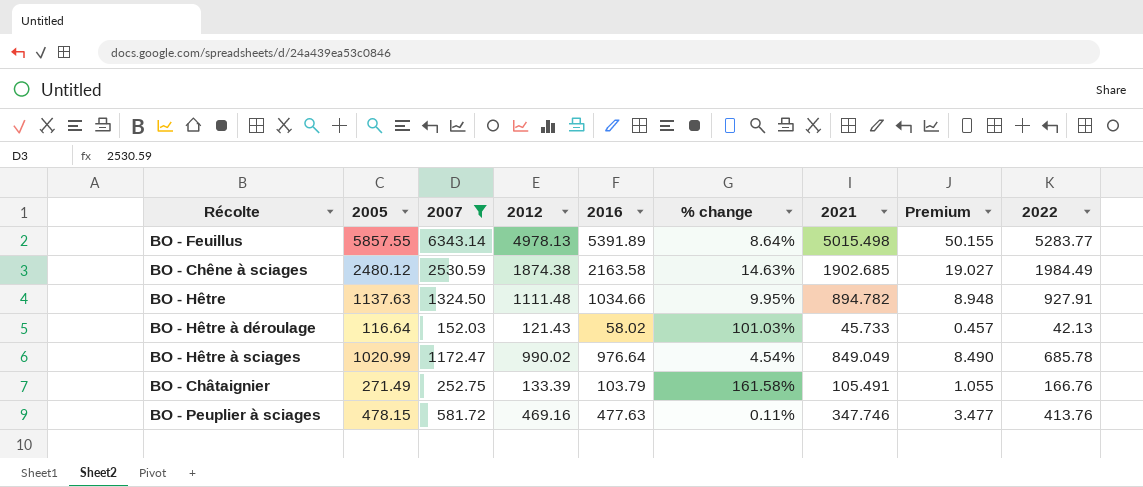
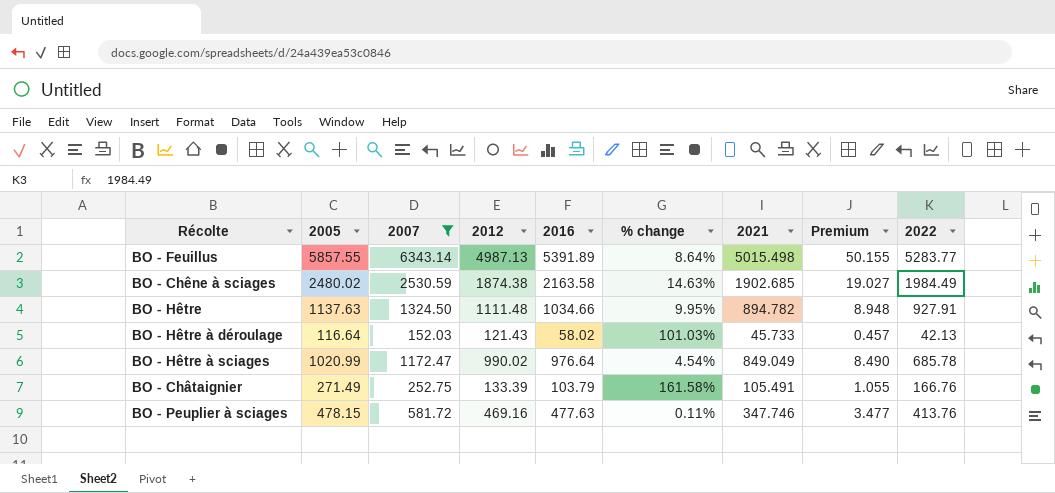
BO - Feuillus | 2012: 4978.13 -> 4987.13
BO - Chêne à sciages | 2005: 2480.12 -> 2480.02

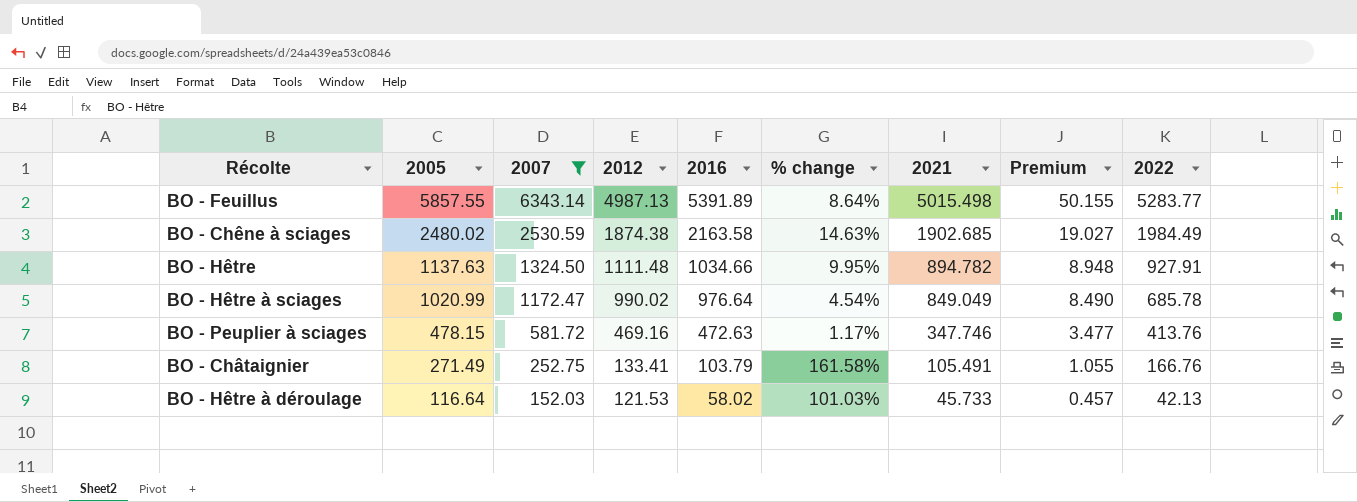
row order: none -> 2005 descending
BO - Peuplier à sciages | 2016: 477.63 -> 472.63
BO - Peuplier à sciages | % change: 0.11% -> 1.17%
BO - Châtaignier | 2012: 133.39 -> 133.41
BO - Hêtre à déroulage | 2012: 121.43 -> 121.53

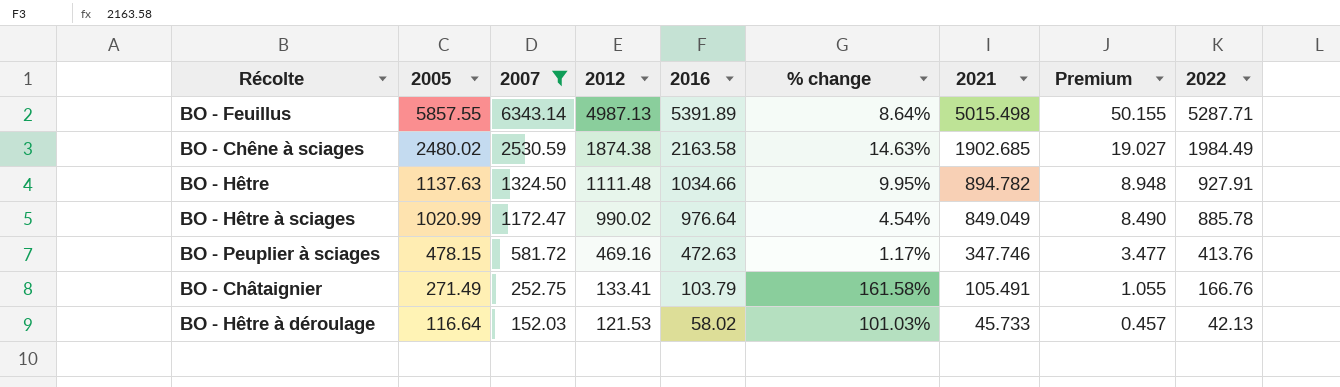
BO - Feuillus | 2022: 5283.77 -> 5287.71
BO - Hêtre à sciages | 2022: 685.78 -> 885.78

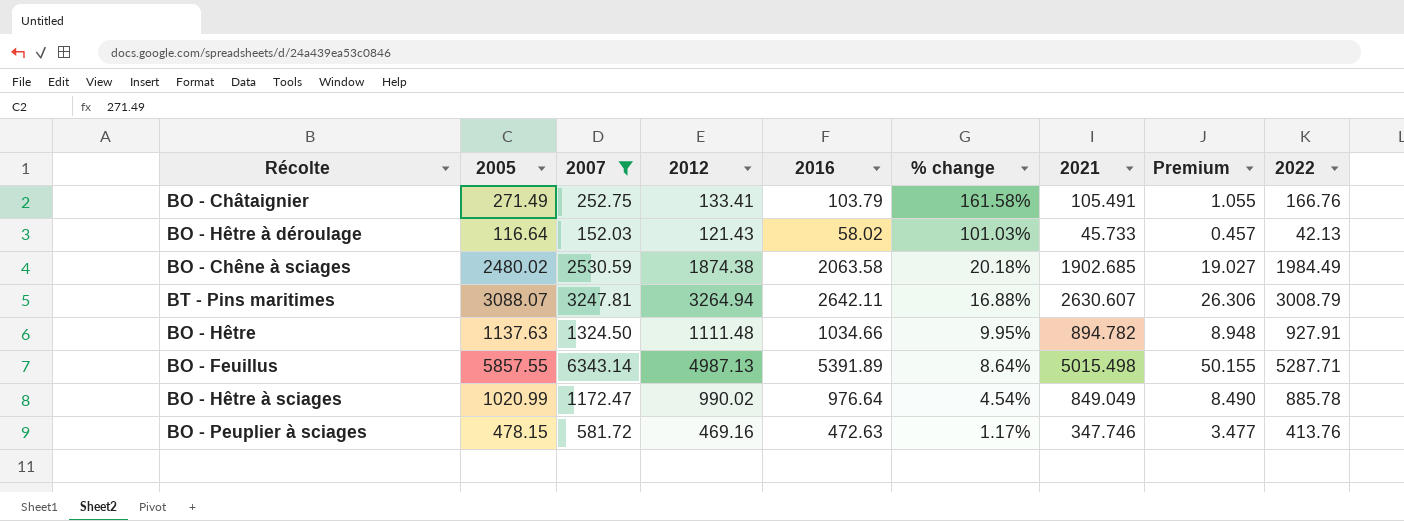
row order: 2005 descending -> % change descending
BO - Hêtre à déroulage | 2012: 121.53 -> 121.43
BO - Chêne à sciages | 2016: 2163.58 -> 2063.58
BO - Chêne à sciages | % change: 14.63% -> 20.18%
row BT - Pins maritimes: none -> 3088.07 | 3247.81 | 3264.94 | 2642.11 | 16.88% | 2630.607 | 26.306 | 3008.79

